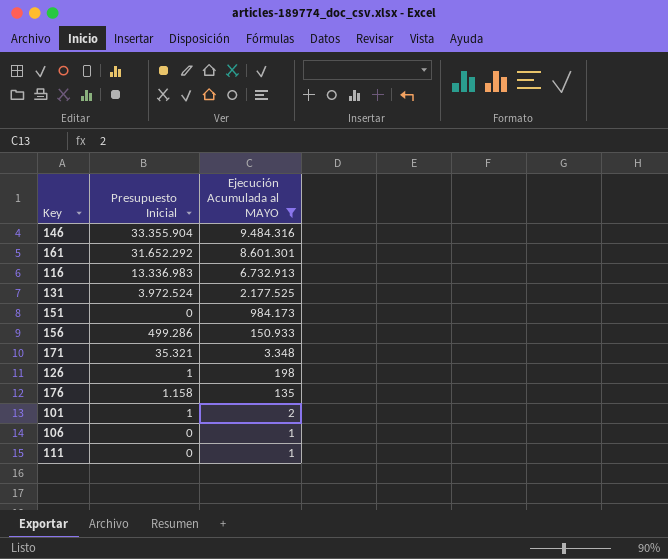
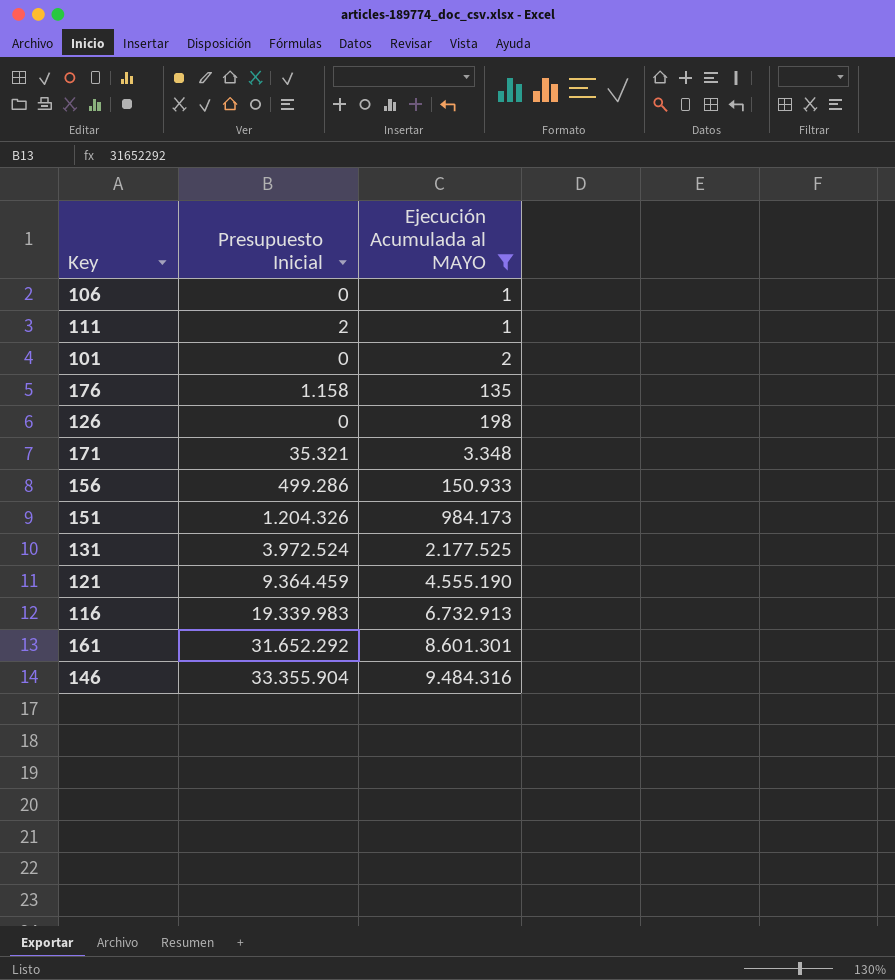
row order: Ejecución Acumulada al MAYO descending -> Ejecución Acumulada al MAYO ascending
111 | Presupuesto Inicial: 0 -> 2
101 | Presupuesto Inicial: 1 -> 0
126 | Presupuesto Inicial: 1 -> 0
151 | Presupuesto Inicial: 0 -> 1.204.326
row 121: none -> 9.364.459 | 4.555.190
116 | Presupuesto Inicial: 13.336.983 -> 19.339.983

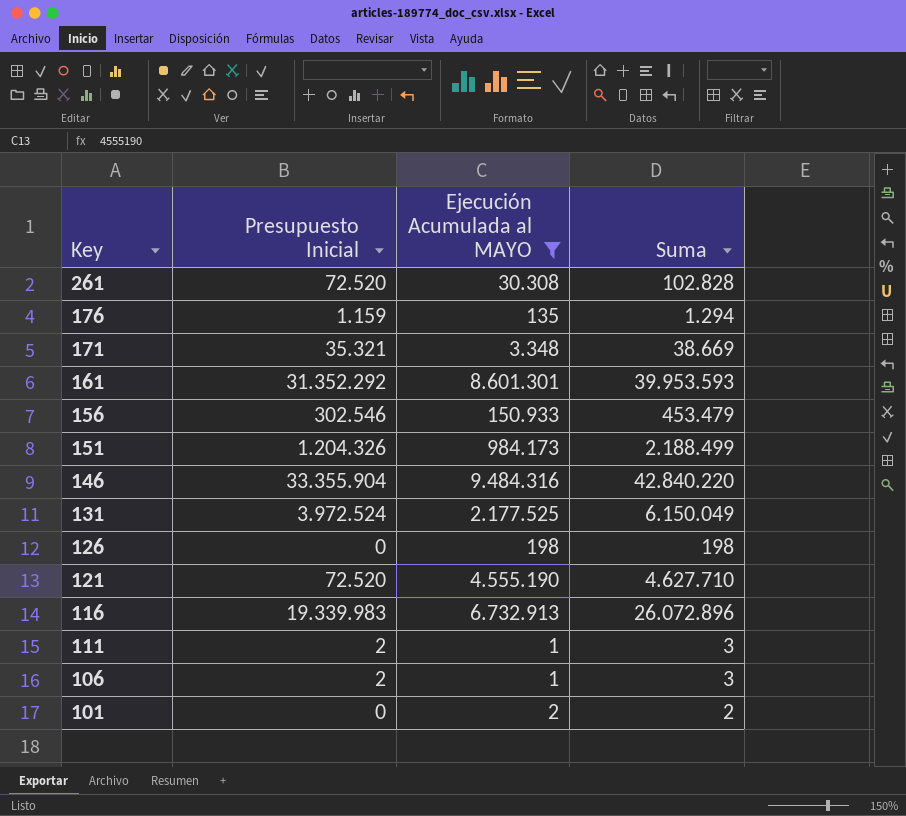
row order: Ejecución Acumulada al MAYO ascending -> Key descending
column Suma | formula: none -> [Presupuesto Inicial] + [Ejecución Acumulada al MAYO]
row 261: none -> 72.520 | 30.308 | 102.828
176 | Presupuesto Inicial: 1.158 -> 1.159
161 | Presupuesto Inicial: 31.652.292 -> 31.352.292
156 | Presupuesto Inicial: 499.286 -> 302.546
121 | Presupuesto Inicial: 9.364.459 -> 72.520
106 | Presupuesto Inicial: 0 -> 2

